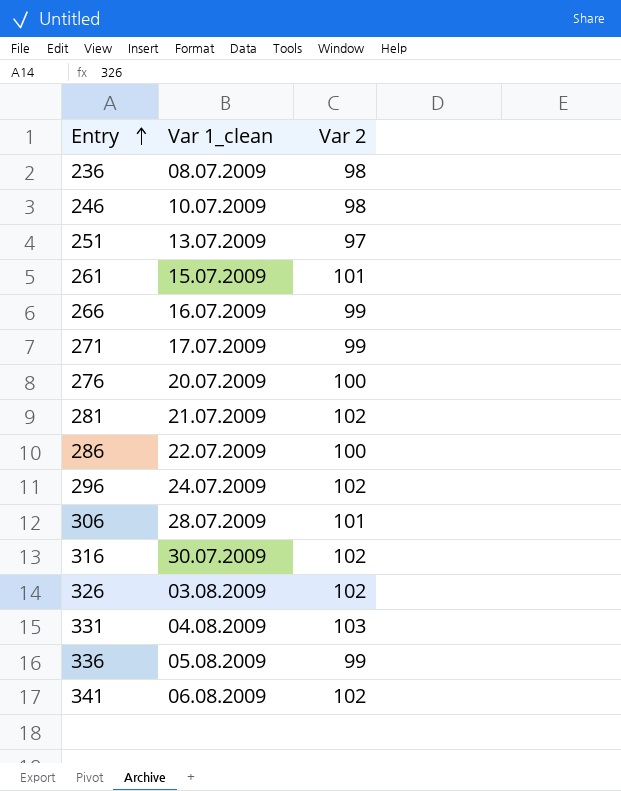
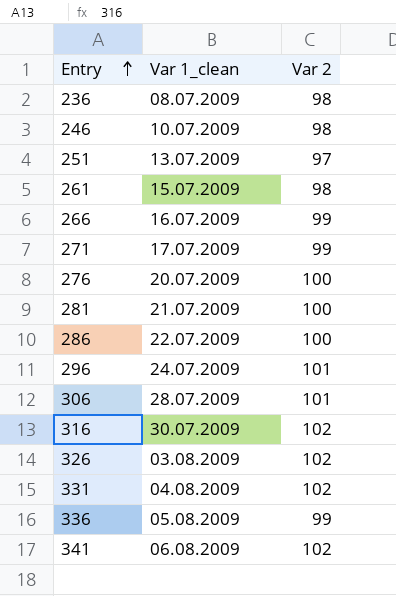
261 | Var 2: 101 -> 98
281 | Var 2: 102 -> 100
296 | Var 2: 102 -> 101
331 | Var 2: 103 -> 102

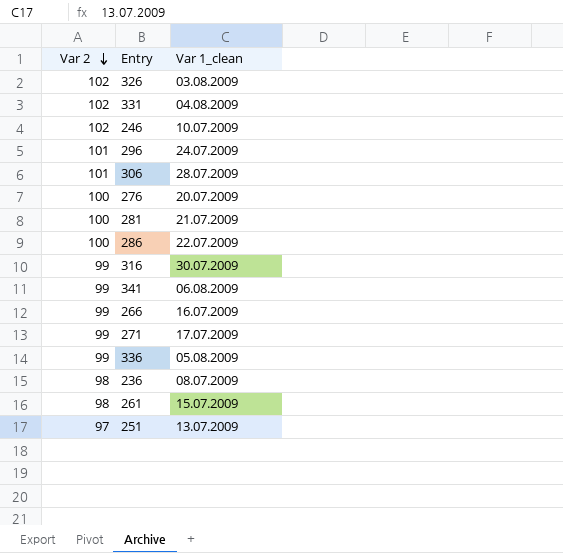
row order: Entry ascending -> Var 2 descending
column Var 2 | position: 3 -> 1
246 | Var 2: 98 -> 102
316 | Var 2: 102 -> 99
341 | Var 2: 102 -> 99

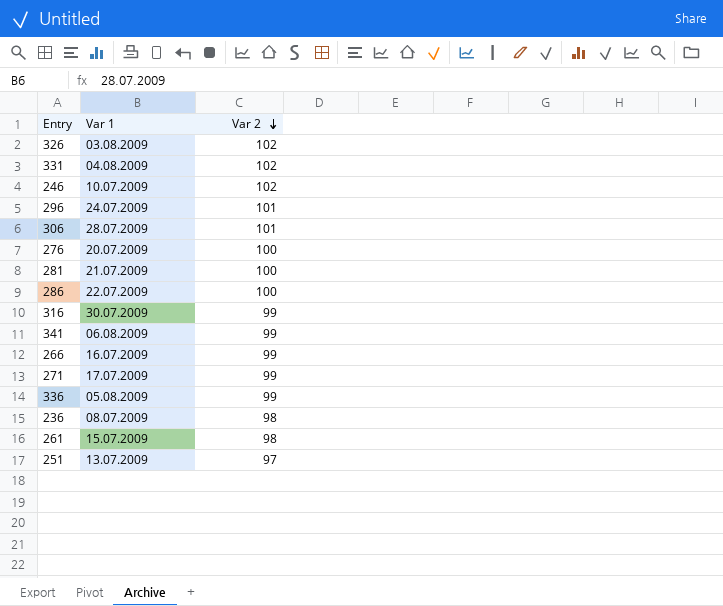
column name: Var 1_clean -> Var 1
column Var 2 | position: 1 -> 3

